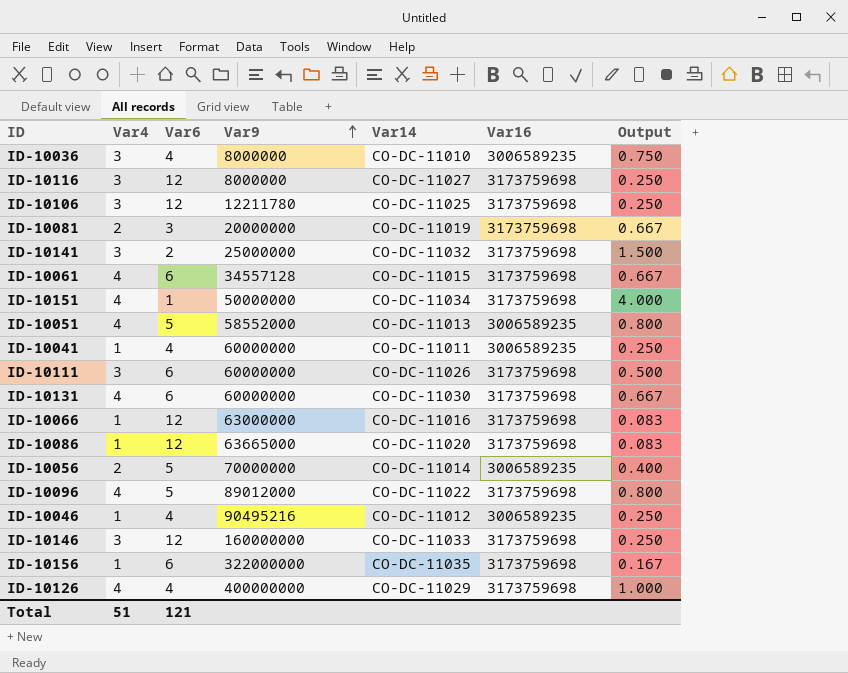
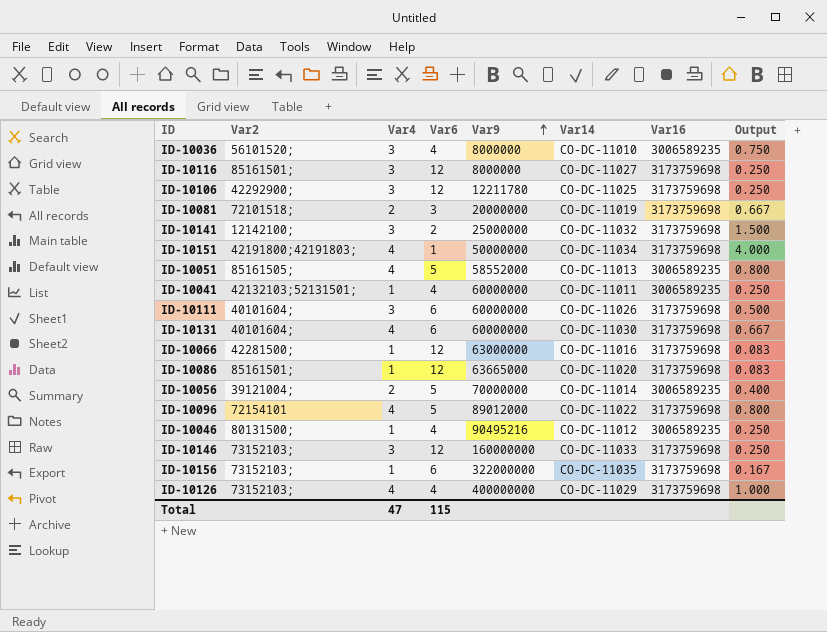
column Var2 | position: none -> 2
row ID-10061: 4 | 6 | 34557128 | CO-DC-11015 | 3173759698 | 0.667 -> none
Total | Var4: 51 -> 47
Total | Var6: 121 -> 115

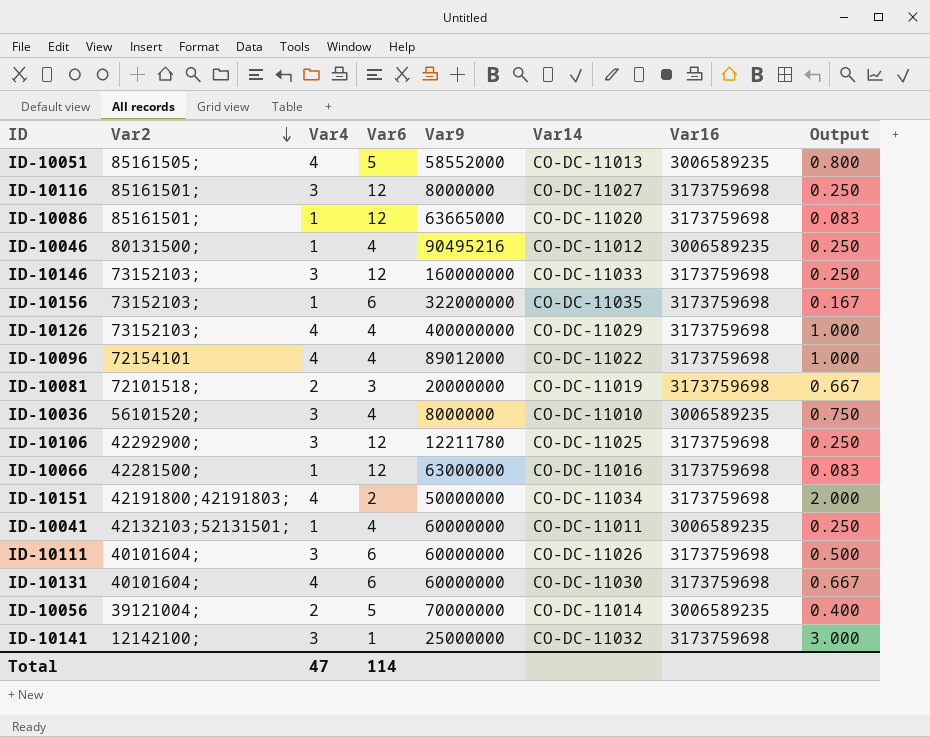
row order: Var9 ascending -> Var2 descending
ID-10096 | Var6: 5 -> 4
ID-10096 | Output: 0.800 -> 1.000
ID-10151 | Var6: 1 -> 2
ID-10151 | Output: 4.000 -> 2.000
ID-10141 | Var6: 2 -> 1
ID-10141 | Output: 1.500 -> 3.000
Total | Var6: 115 -> 114

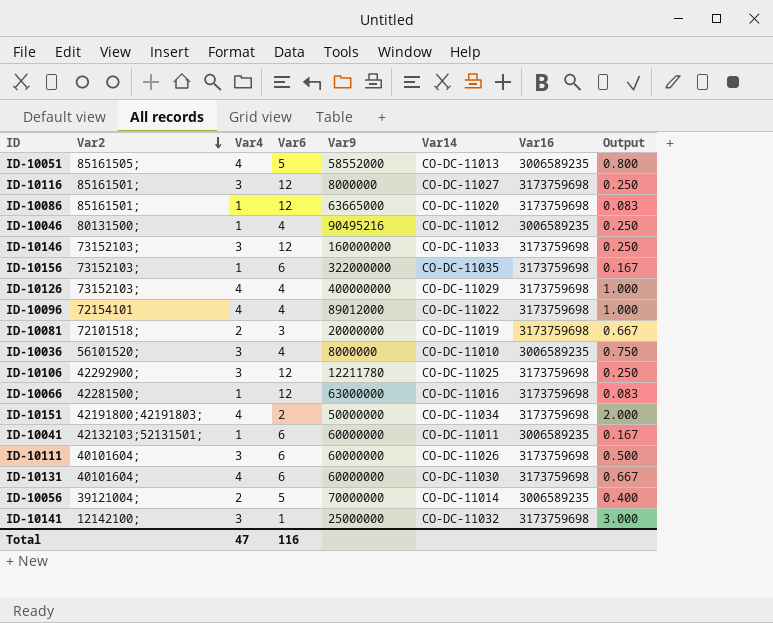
ID-10041 | Var6: 4 -> 6
ID-10041 | Output: 0.250 -> 0.167
Total | Var6: 114 -> 116

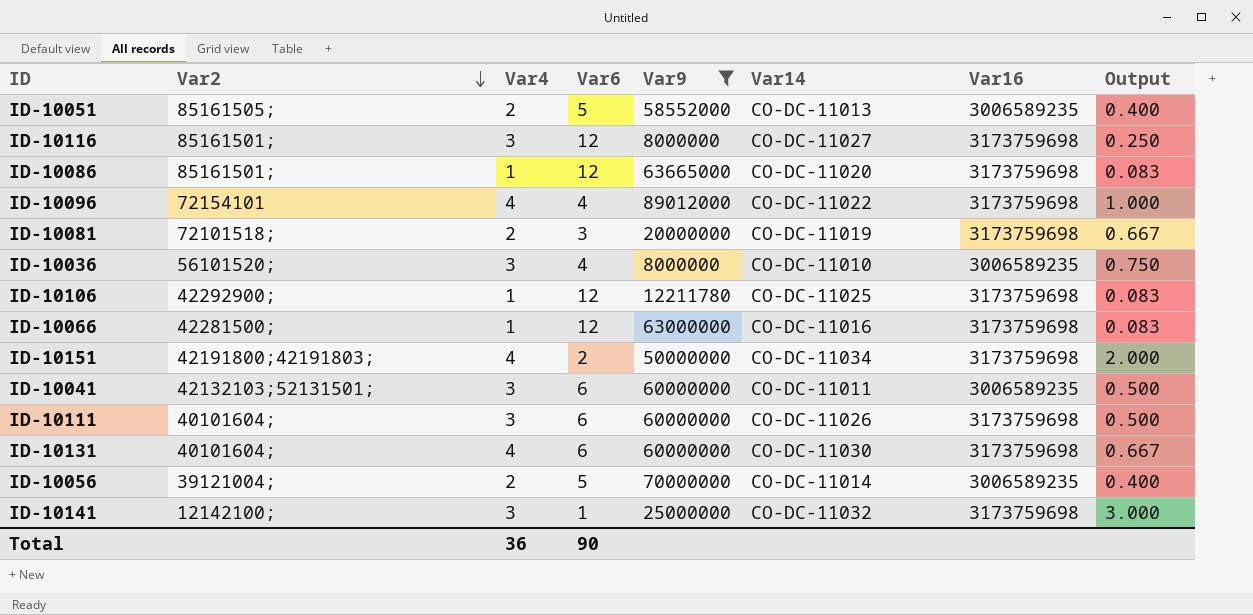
filter: none -> Var9 <= 89012000
ID-10051 | Var4: 4 -> 2
ID-10051 | Output: 0.800 -> 0.400
ID-10106 | Var4: 3 -> 1
ID-10106 | Output: 0.250 -> 0.083
ID-10041 | Var4: 1 -> 3
ID-10041 | Output: 0.167 -> 0.500
Total | Var4: 47 -> 36
Total | Var6: 116 -> 90

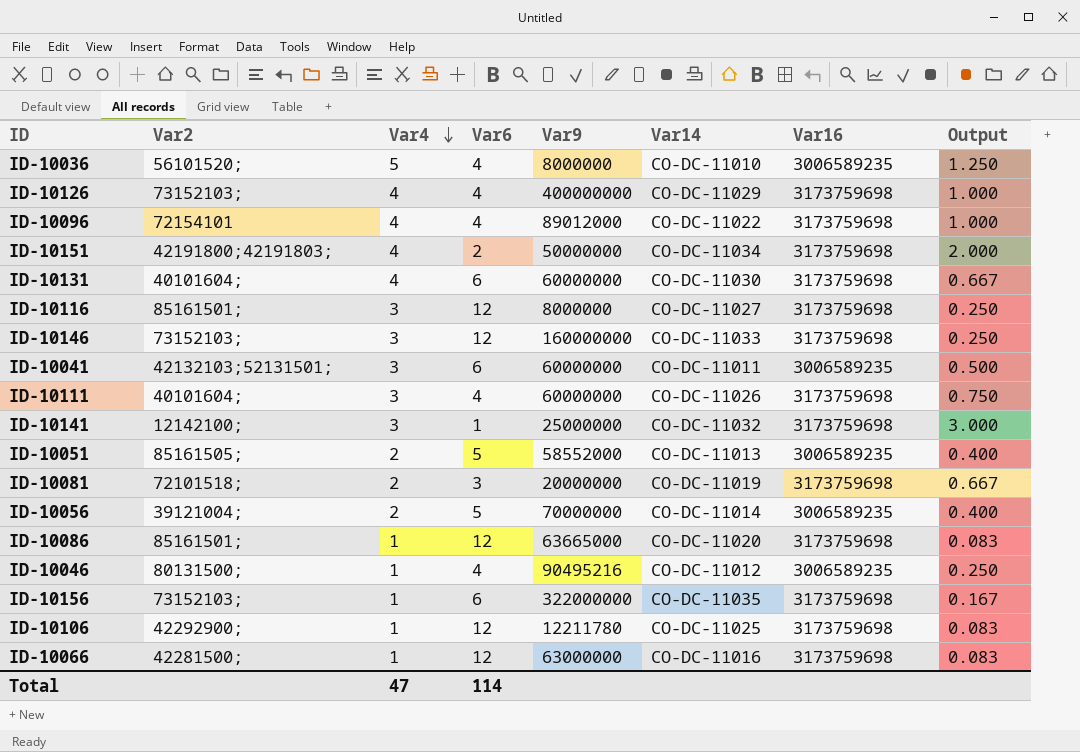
filter: Var9 <= 89012000 -> none
row order: Var2 descending -> Var4 descending
ID-10036 | Var4: 3 -> 5
ID-10036 | Output: 0.750 -> 1.250
ID-10111 | Var6: 6 -> 4
ID-10111 | Output: 0.500 -> 0.750
Total | Var4: 36 -> 47
Total | Var6: 90 -> 114

